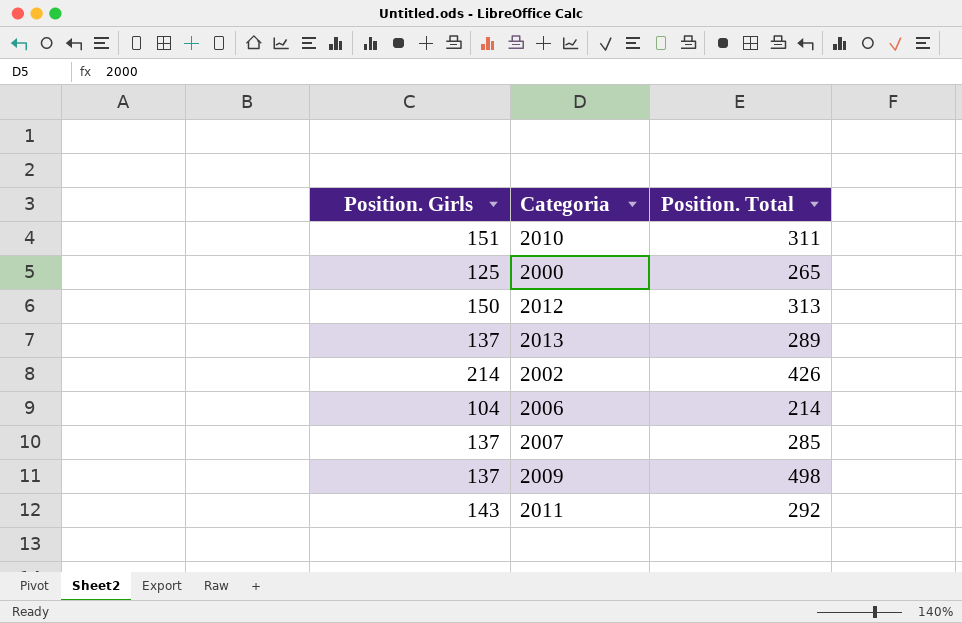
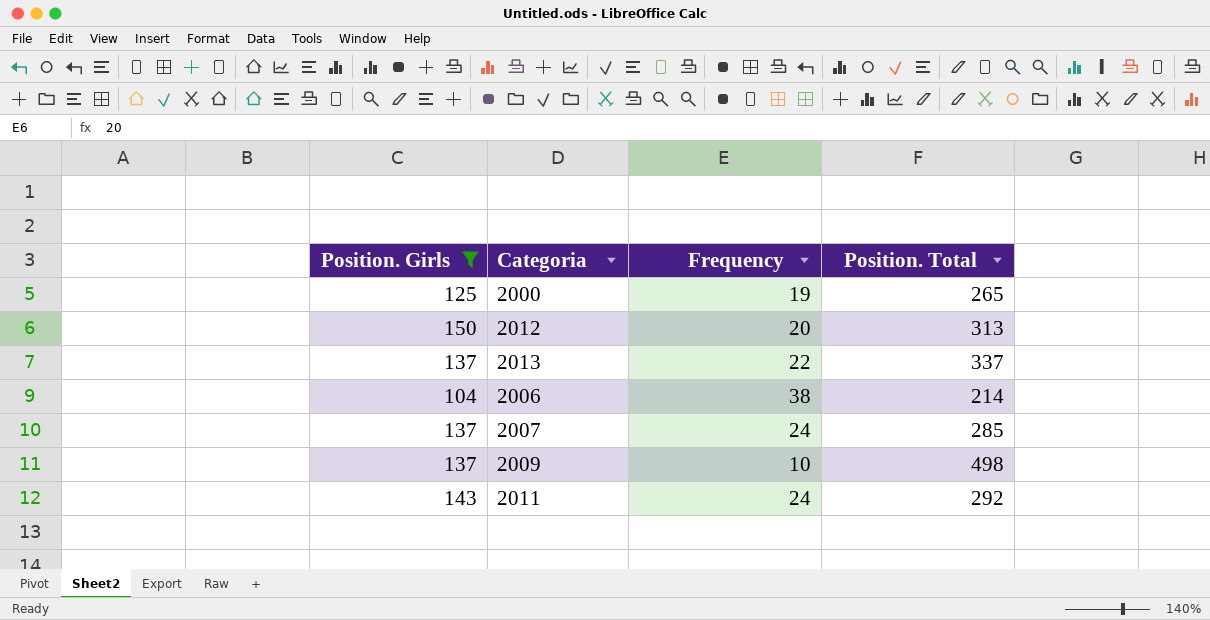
filter: none -> Position. Girls <= 150
column Frequency | position: none -> 3
2013 | Position. Total: 289 -> 337

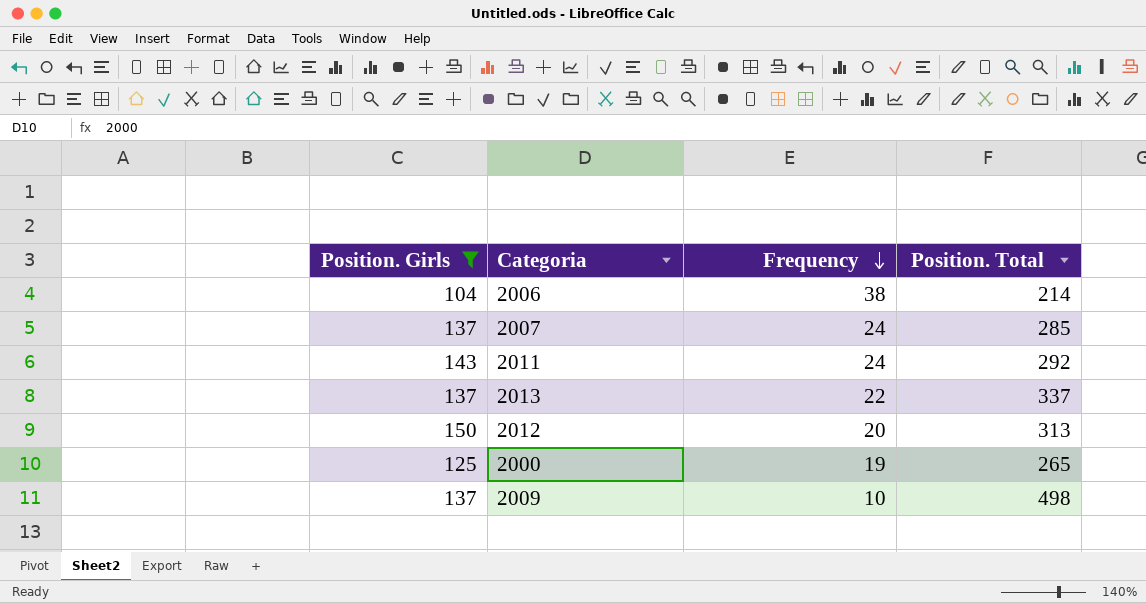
row order: none -> Frequency descending

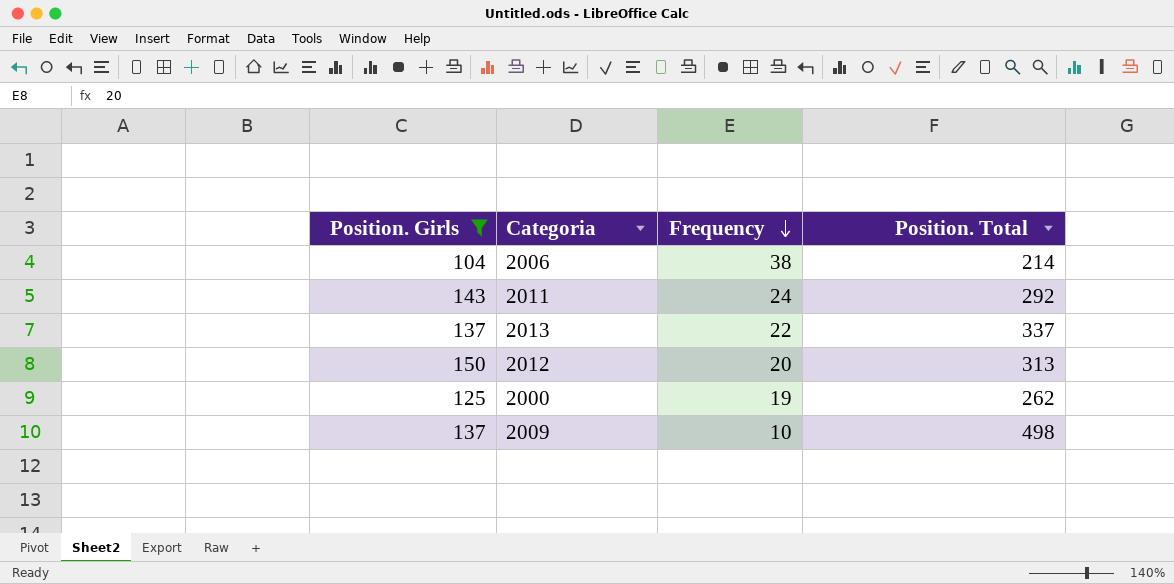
row 2007: 137 | 24 | 285 -> none
2000 | Position. Total: 265 -> 262

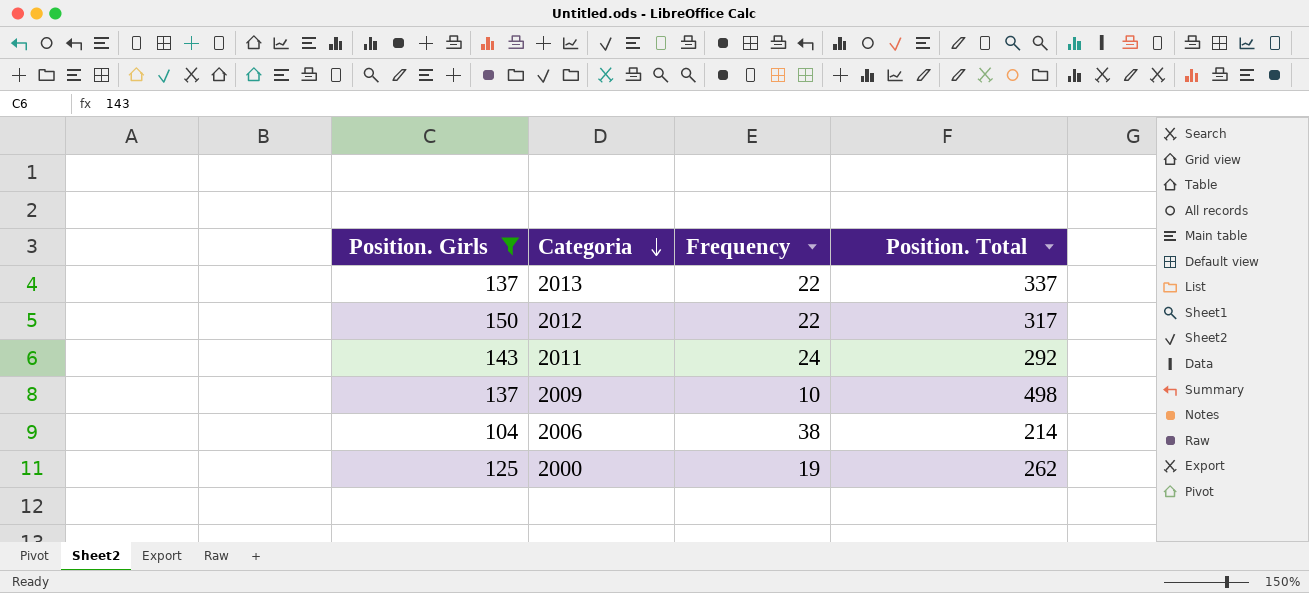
row order: Frequency descending -> Categoria descending
2012 | Frequency: 20 -> 22
2012 | Position. Total: 313 -> 317

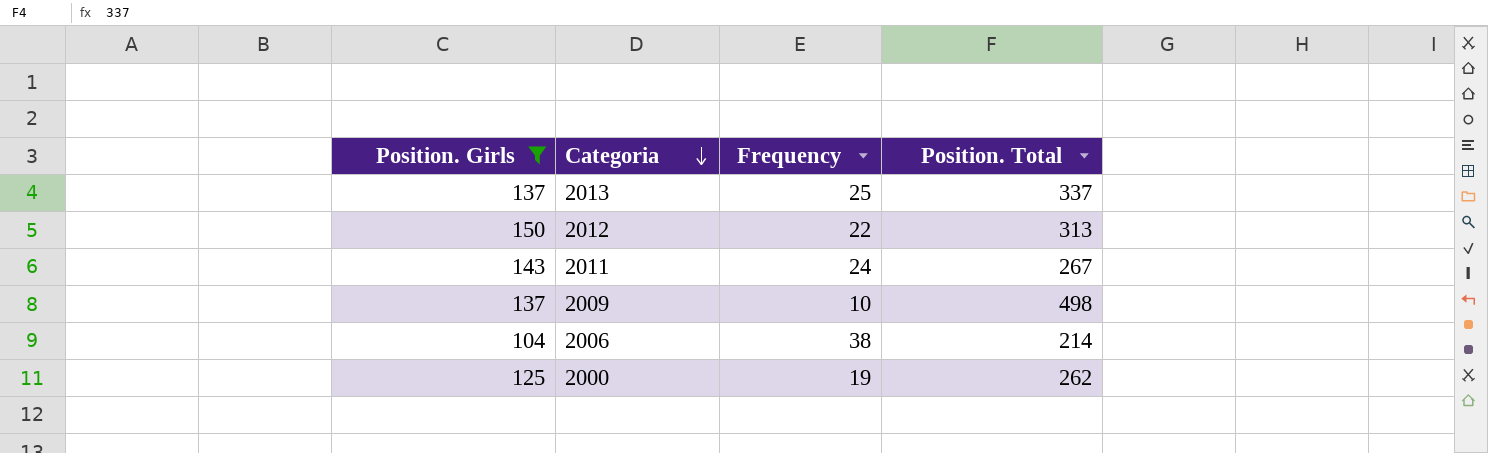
2013 | Frequency: 22 -> 25
2012 | Position. Total: 317 -> 313
2011 | Position. Total: 292 -> 267

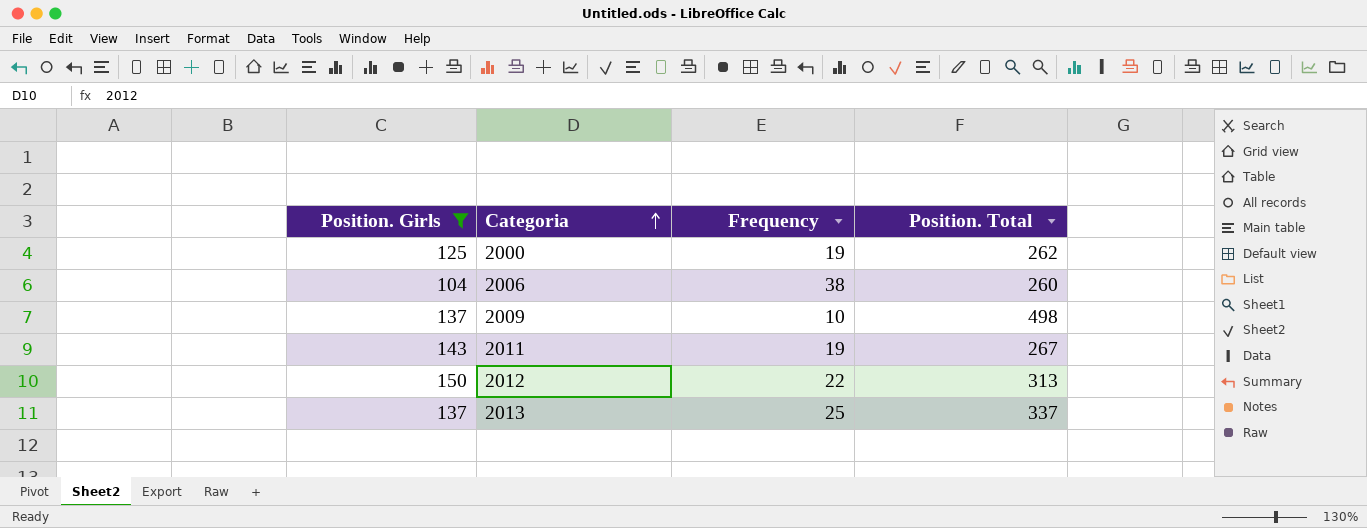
row order: Categoria descending -> Categoria ascending
2006 | Position. Total: 214 -> 260
2011 | Frequency: 24 -> 19

